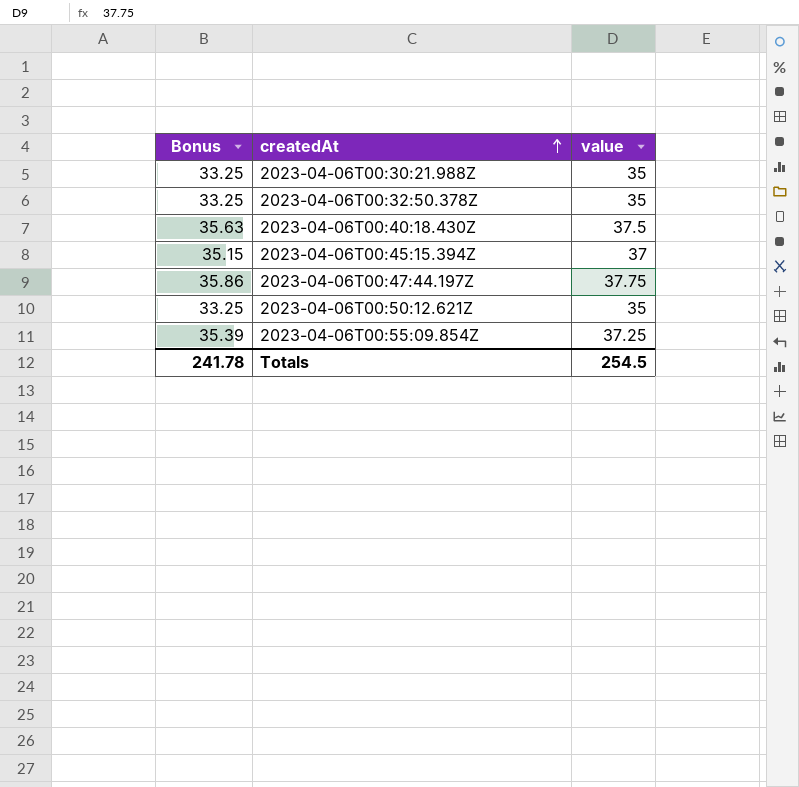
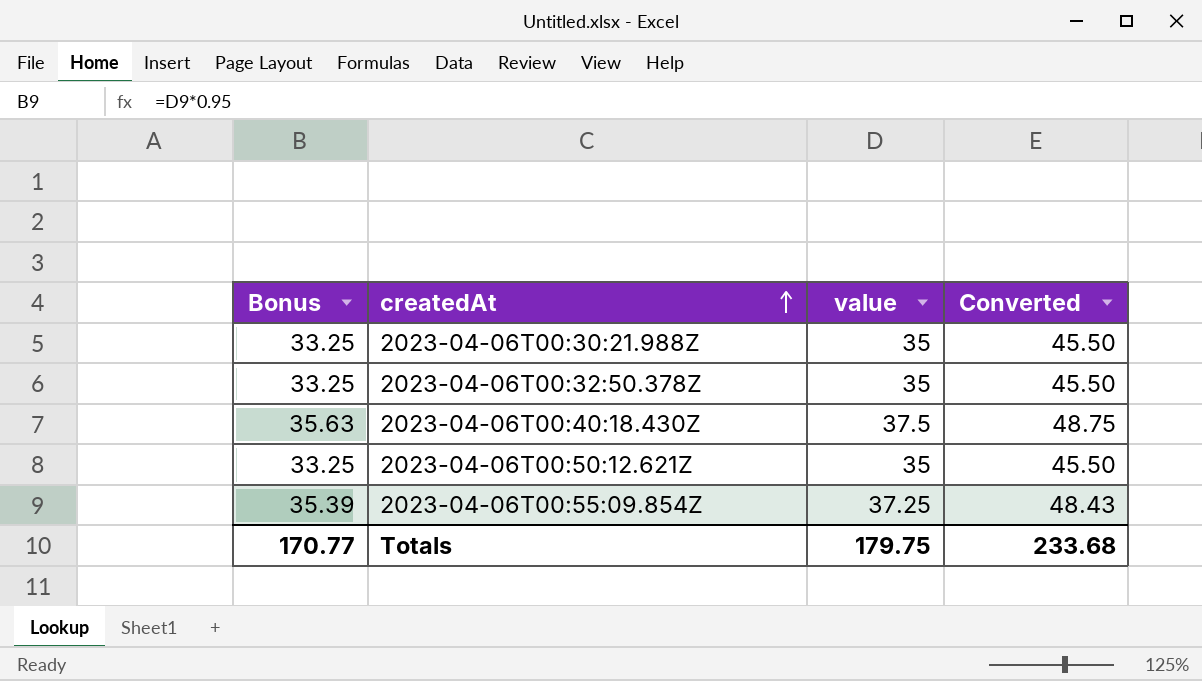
column Converted | formula: none -> [value] * 1.3
row 2023-04-06T00:45:15.394Z: 35.15 | 37 -> none
row 2023-04-06T00:47:44.197Z: 35.86 | 37.75 -> none
Totals | Bonus: 241.78 -> 170.77
Totals | value: 254.5 -> 179.75

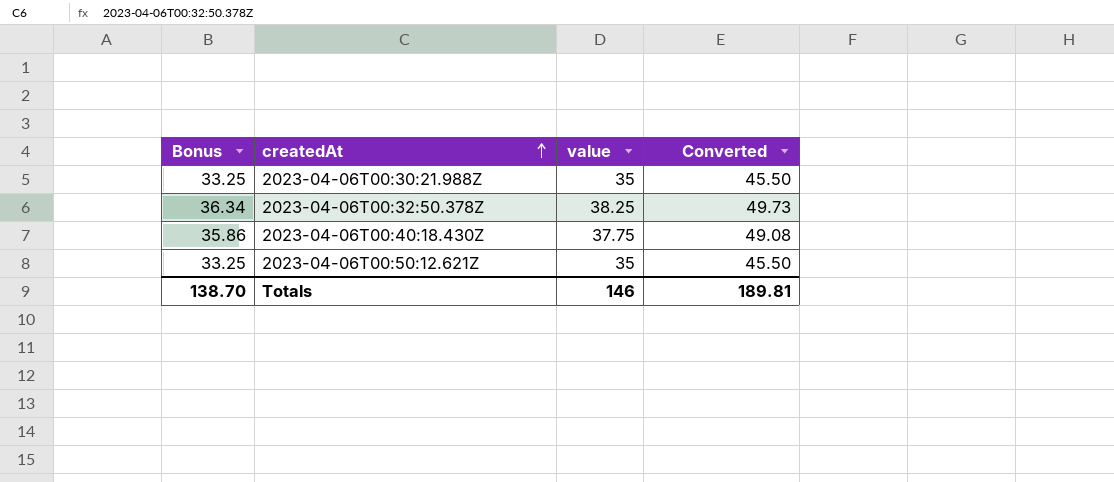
row 2023-04-06T00:55:09.854Z: 35.39 | 37.25 | 48.43 -> none
2023-04-06T00:32:50.378Z | Bonus: 33.25 -> 36.34
2023-04-06T00:32:50.378Z | value: 35 -> 38.25
2023-04-06T00:32:50.378Z | Converted: 45.50 -> 49.73
2023-04-06T00:40:18.430Z | Bonus: 35.63 -> 35.86
2023-04-06T00:40:18.430Z | value: 37.5 -> 37.75
2023-04-06T00:40:18.430Z | Converted: 48.75 -> 49.08
Totals | Bonus: 170.77 -> 138.70
Totals | value: 179.75 -> 146
Totals | Converted: 233.68 -> 189.81

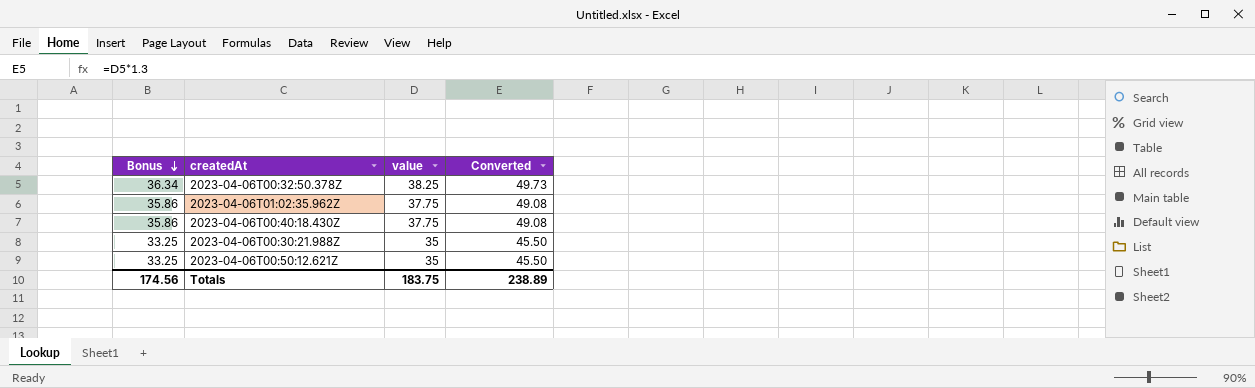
row order: createdAt ascending -> Bonus descending
row 2023-04-06T01:02:35.962Z: none -> 35.86 | 37.75 | 49.08
Totals | Bonus: 138.70 -> 174.56
Totals | value: 146 -> 183.75
Totals | Converted: 189.81 -> 238.89

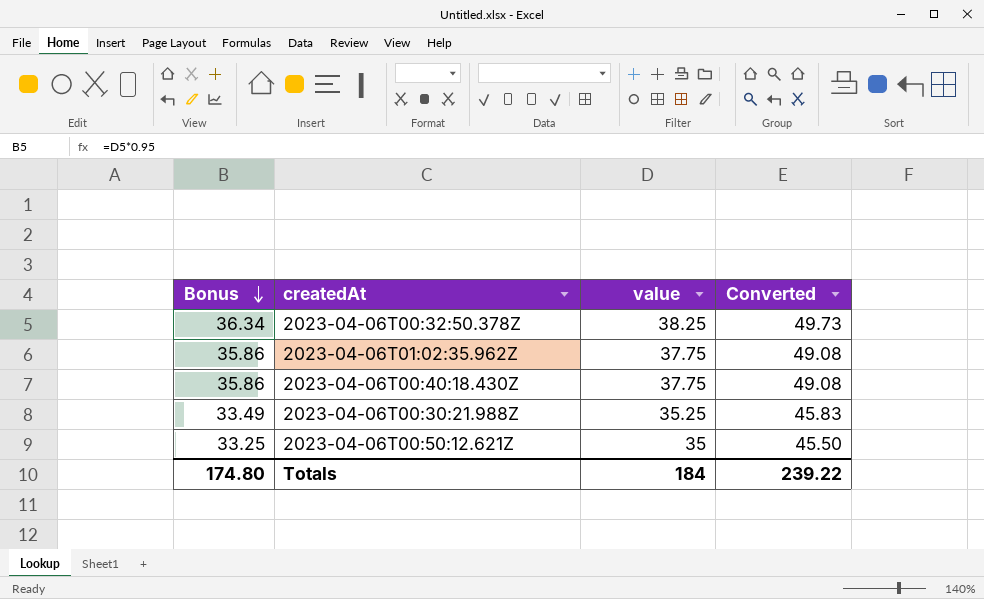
2023-04-06T00:30:21.988Z | Bonus: 33.25 -> 33.49
2023-04-06T00:30:21.988Z | value: 35 -> 35.25
2023-04-06T00:30:21.988Z | Converted: 45.50 -> 45.83
Totals | Bonus: 174.56 -> 174.80
Totals | value: 183.75 -> 184
Totals | Converted: 238.89 -> 239.22

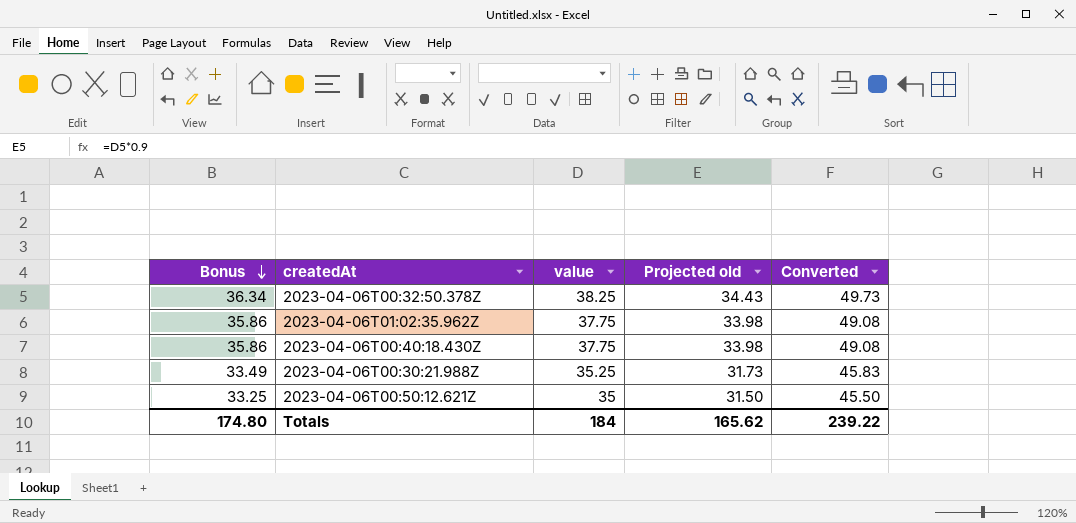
column Projected old | formula: none -> [value] * 0.9

